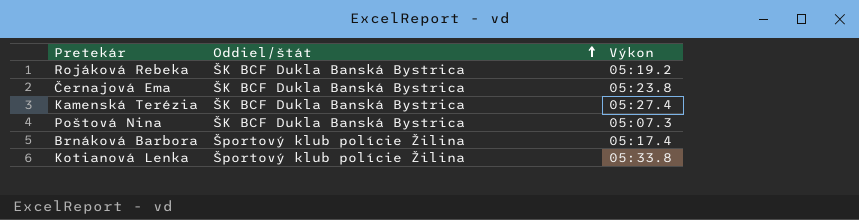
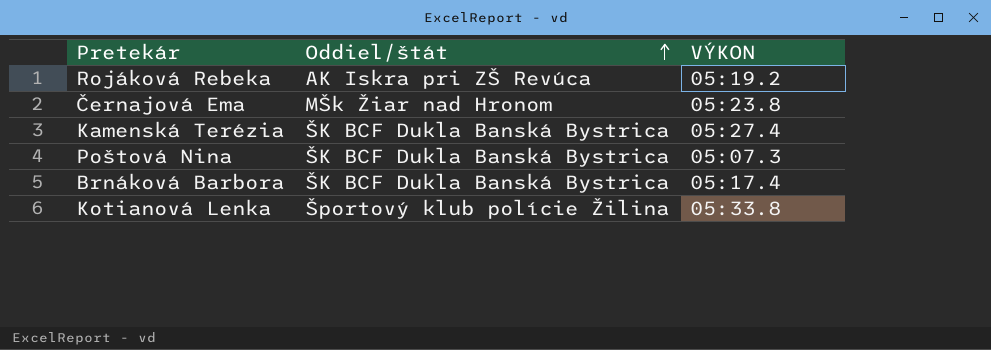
column name: Výkon -> VÝKON
Rojáková Rebeka | Oddiel/štát: ŠK BCF Dukla Banská Bystrica -> AK Iskra pri ZŠ Revúca
Černajová Ema | Oddiel/štát: ŠK BCF Dukla Banská Bystrica -> MŠk Žiar nad Hronom
Brnáková Barbora | Oddiel/štát: Športový klub polície Žilina -> ŠK BCF Dukla Banská Bystrica

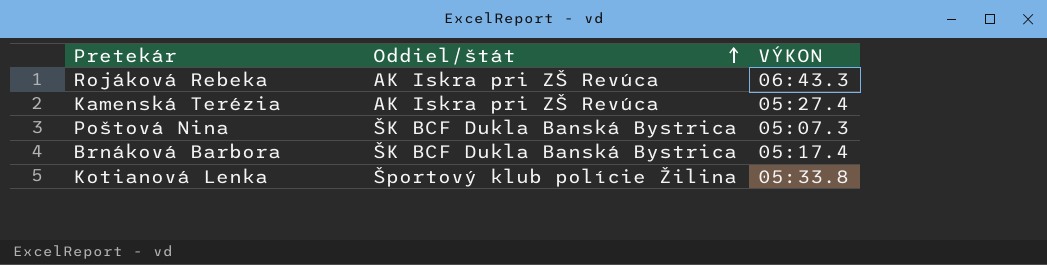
row Černajová Ema: MŠk Žiar nad Hronom | 05:23.8 -> none
Rojáková Rebeka | VÝKON: 05:19.2 -> 06:43.3
Kamenská Terézia | Oddiel/štát: ŠK BCF Dukla Banská Bystrica -> AK Iskra pri ZŠ Revúca

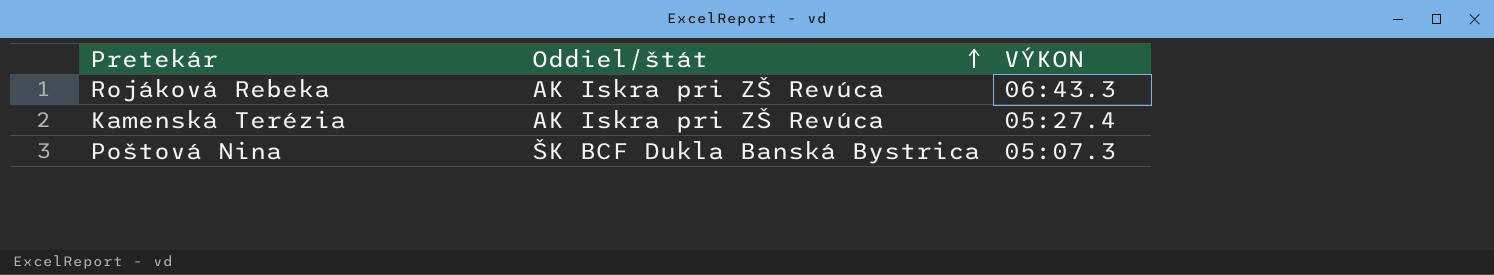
row Brnáková Barbora: ŠK BCF Dukla Banská Bystrica | 05:17.4 -> none
row Kotianová Lenka: Športový klub polície Žilina | 05:33.8 -> none

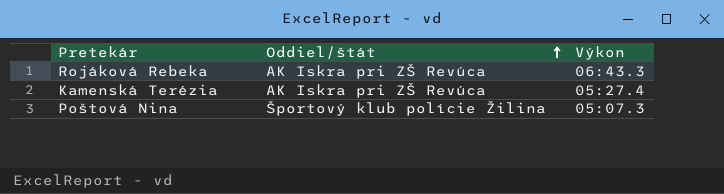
column name: VÝKON -> Výkon
Poštová Nina | Oddiel/štát: ŠK BCF Dukla Banská Bystrica -> Športový klub polície Žilina

